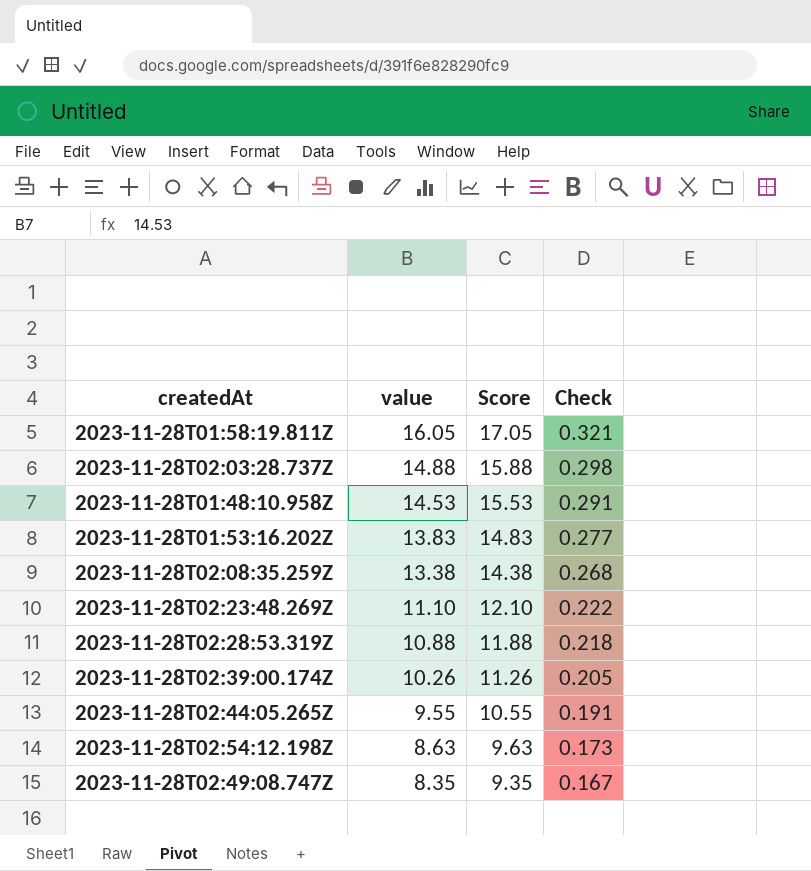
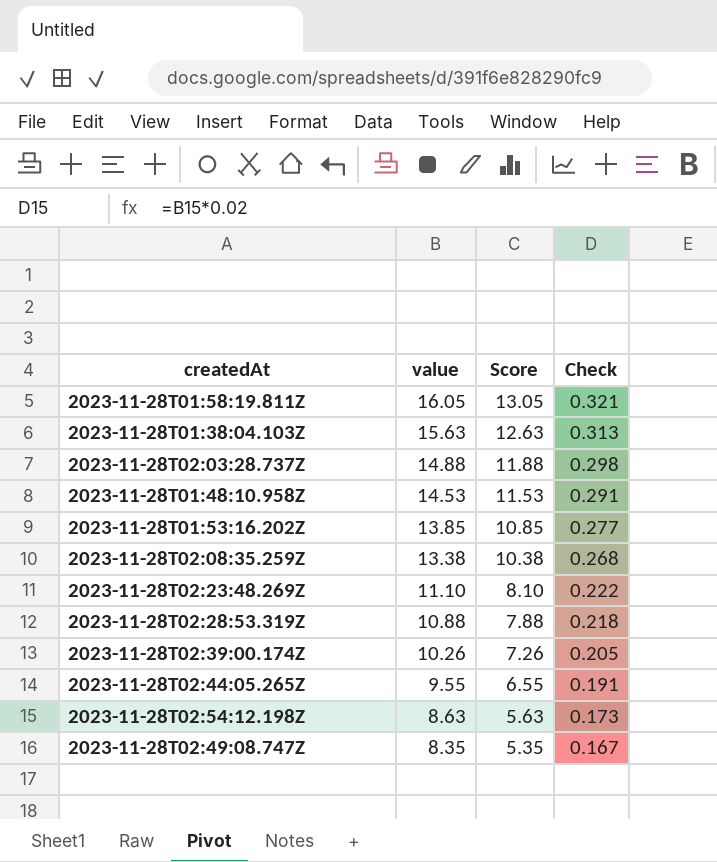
column Score | formula: [value] + 1 -> [value] - 3
row 2023-11-28T01:38:04.103Z: none -> 15.63 | 12.63 | 0.313
2023-11-28T01:53:16.202Z | value: 13.83 -> 13.85

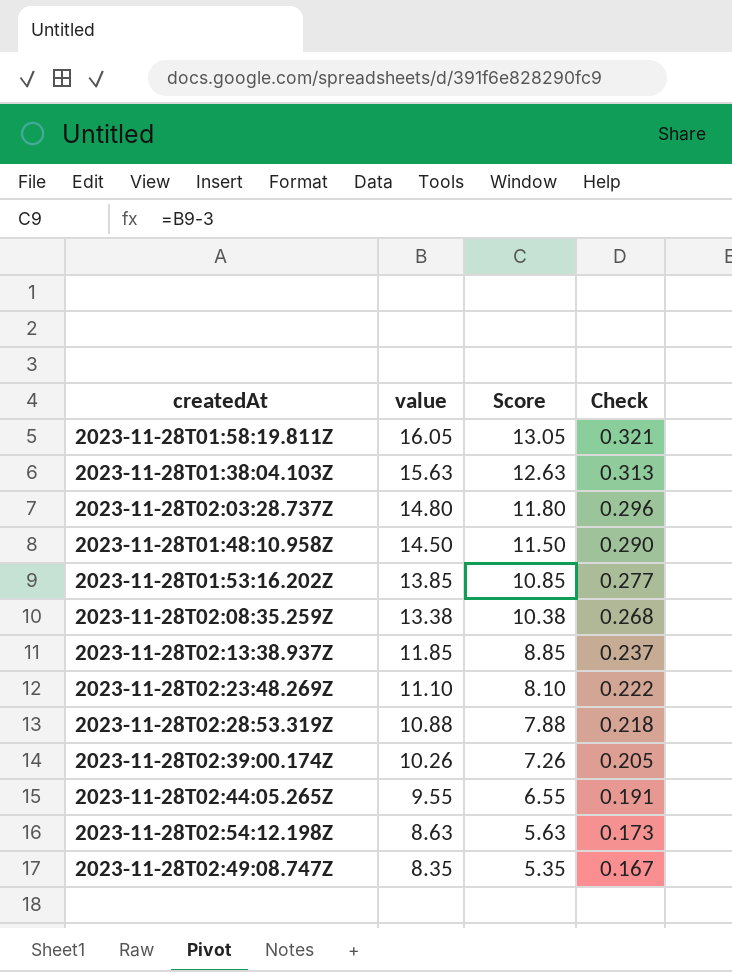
2023-11-28T02:03:28.737Z | value: 14.88 -> 14.80
2023-11-28T02:03:28.737Z | Score: 11.88 -> 11.80
2023-11-28T02:03:28.737Z | Check: 0.298 -> 0.296
2023-11-28T01:48:10.958Z | value: 14.53 -> 14.50
2023-11-28T01:48:10.958Z | Score: 11.53 -> 11.50
2023-11-28T01:48:10.958Z | Check: 0.291 -> 0.290
row 2023-11-28T02:13:38.937Z: none -> 11.85 | 8.85 | 0.237

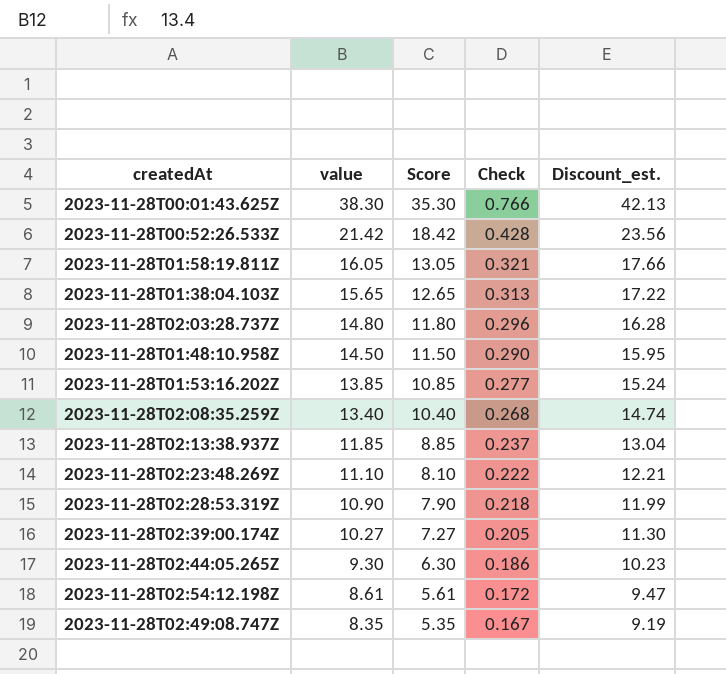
column Discount_est. | formula: none -> [value] * 1.1
row 2023-11-28T00:01:43.625Z: none -> 38.30 | 35.30 | 0.766 | 42.13
row 2023-11-28T00:52:26.533Z: none -> 21.42 | 18.42 | 0.428 | 23.56
2023-11-28T01:38:04.103Z | value: 15.63 -> 15.65
2023-11-28T01:38:04.103Z | Score: 12.63 -> 12.65
2023-11-28T02:08:35.259Z | value: 13.38 -> 13.40
2023-11-28T02:08:35.259Z | Score: 10.38 -> 10.40
2023-11-28T02:28:53.319Z | value: 10.88 -> 10.90
2023-11-28T02:28:53.319Z | Score: 7.88 -> 7.90
2023-11-28T02:39:00.174Z | value: 10.26 -> 10.27
2023-11-28T02:39:00.174Z | Score: 7.26 -> 7.27
2023-11-28T02:44:05.265Z | value: 9.55 -> 9.30
2023-11-28T02:44:05.265Z | Score: 6.55 -> 6.30
2023-11-28T02:44:05.265Z | Check: 0.191 -> 0.186
2023-11-28T02:54:12.198Z | value: 8.63 -> 8.61
2023-11-28T02:54:12.198Z | Score: 5.63 -> 5.61
2023-11-28T02:54:12.198Z | Check: 0.173 -> 0.172

